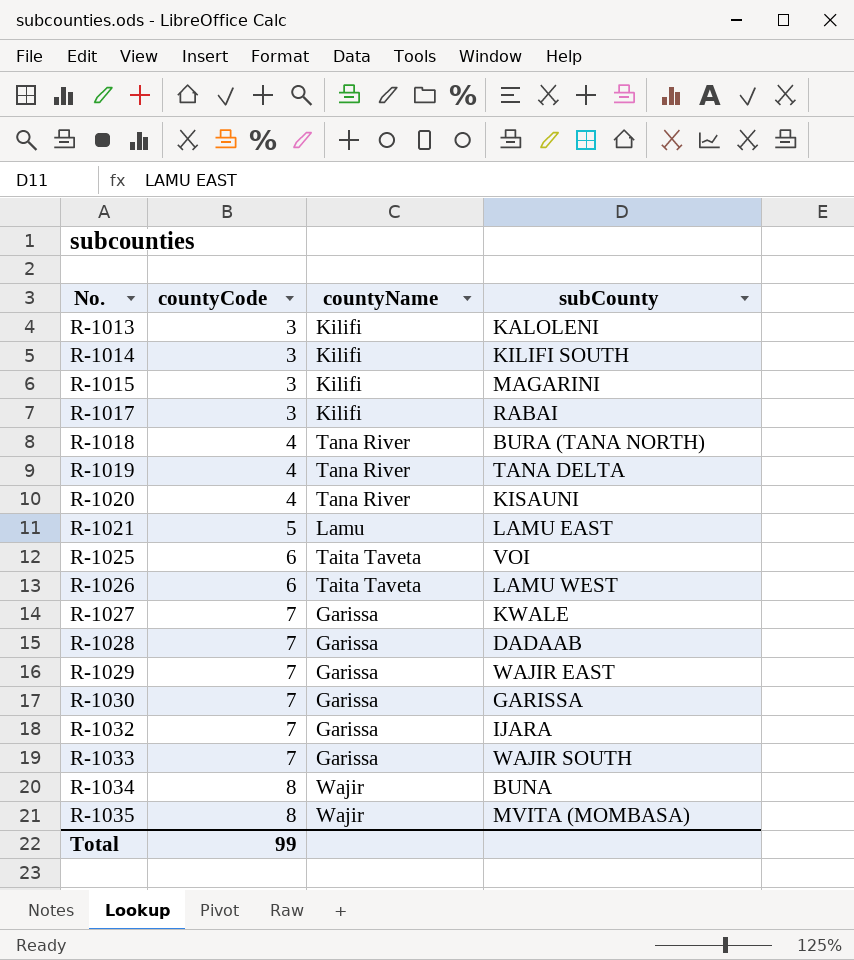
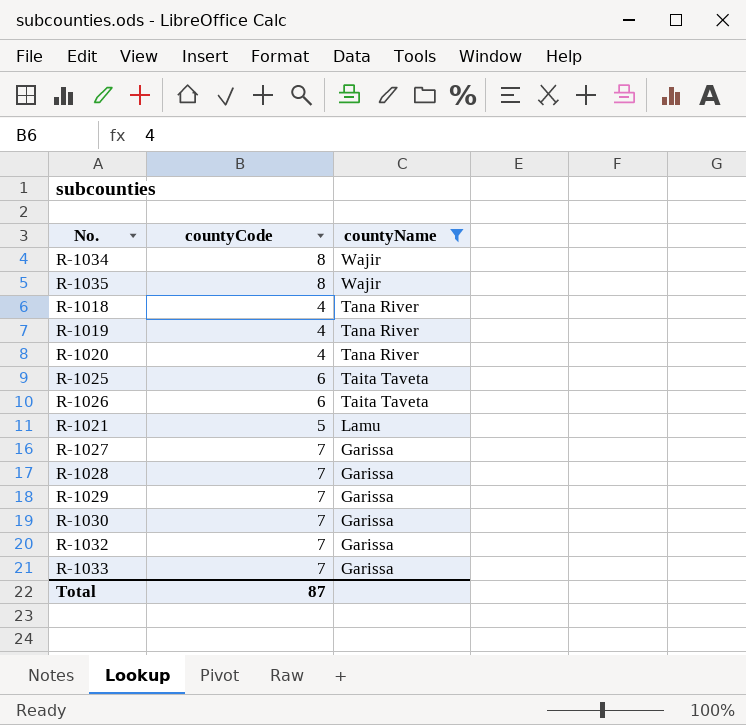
filter: none -> countyName != Kilifi
row order: No. ascending -> countyName descending
column subCounty | position: 4 -> none
Total | countyCode: 99 -> 87

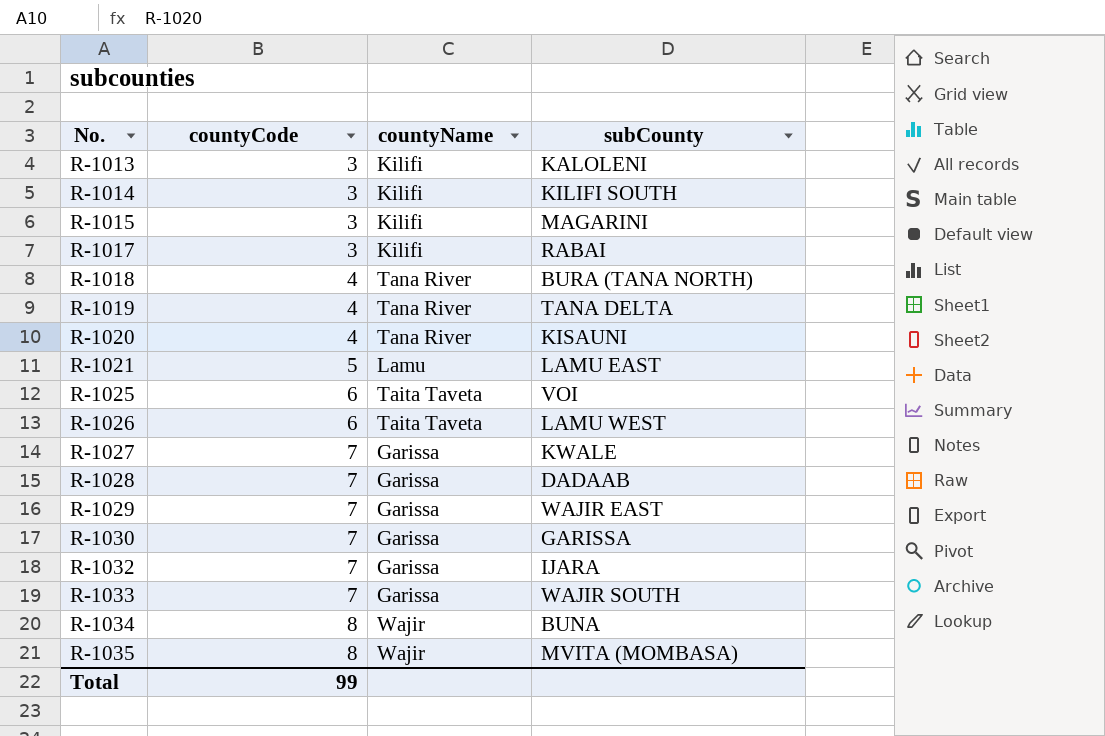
filter: countyName != Kilifi -> none
row order: countyName descending -> No. ascending
column subCounty | position: none -> 4
Total | countyCode: 87 -> 99

